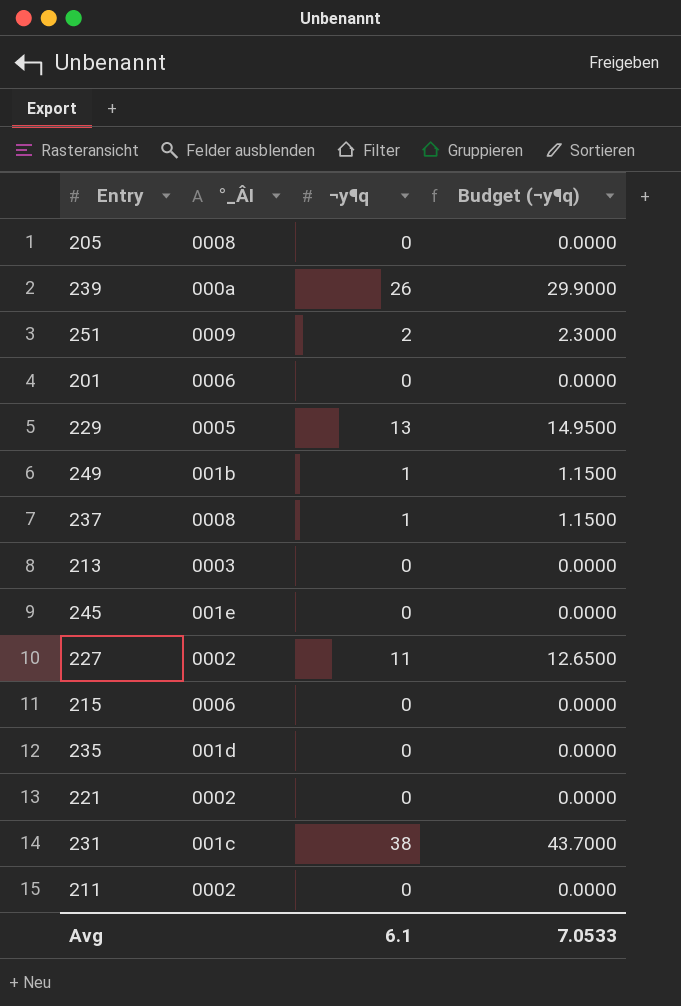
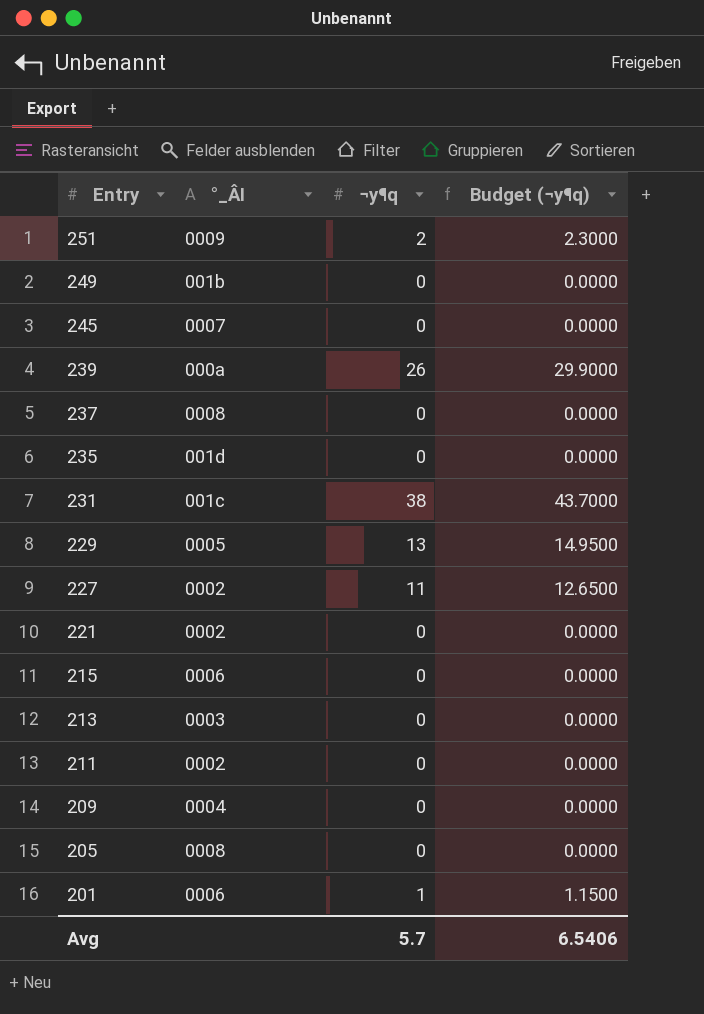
row order: none -> Entry descending
249 | ¬y¶q: 1 -> 0
249 | Budget (¬y¶q): 1.1500 -> 0.0000
245 | °_ÂI: 001e -> 0007
237 | ¬y¶q: 1 -> 0
237 | Budget (¬y¶q): 1.1500 -> 0.0000
row 209: none -> 0004 | 0 | 0.0000
201 | ¬y¶q: 0 -> 1
201 | Budget (¬y¶q): 0.0000 -> 1.1500
Avg | ¬y¶q: 6.1 -> 5.7
Avg | Budget (¬y¶q): 7.0533 -> 6.5406

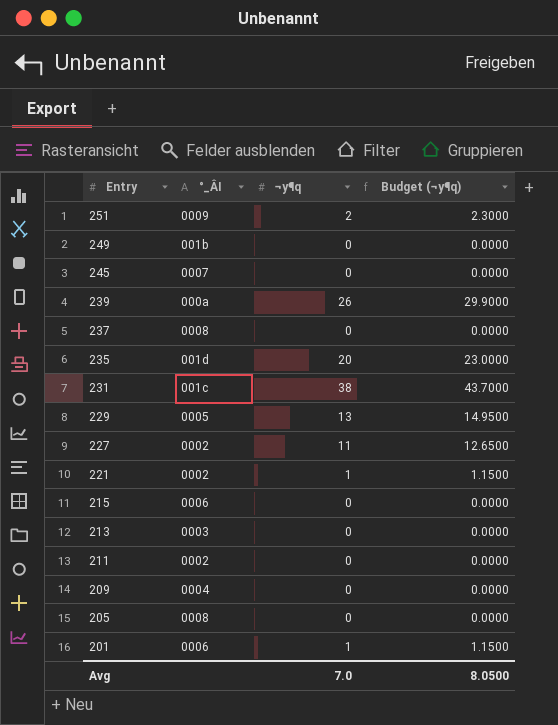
235 | ¬y¶q: 0 -> 20
235 | Budget (¬y¶q): 0.0000 -> 23.0000
221 | ¬y¶q: 0 -> 1
221 | Budget (¬y¶q): 0.0000 -> 1.1500
Avg | ¬y¶q: 5.7 -> 7.0
Avg | Budget (¬y¶q): 6.5406 -> 8.0500

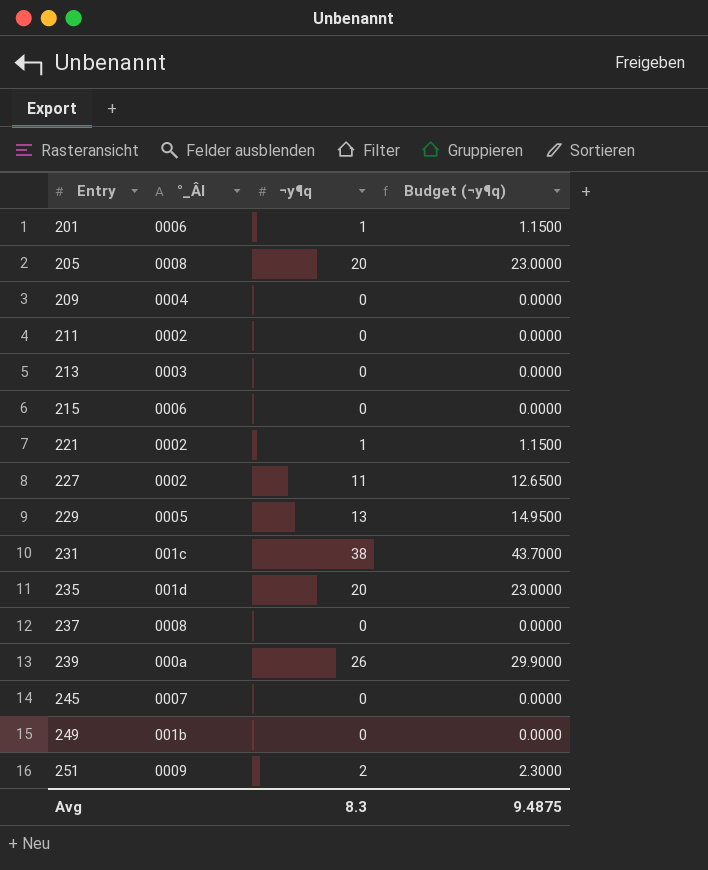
row order: Entry descending -> Entry ascending
205 | ¬y¶q: 0 -> 20
205 | Budget (¬y¶q): 0.0000 -> 23.0000
Avg | ¬y¶q: 7.0 -> 8.3
Avg | Budget (¬y¶q): 8.0500 -> 9.4875

